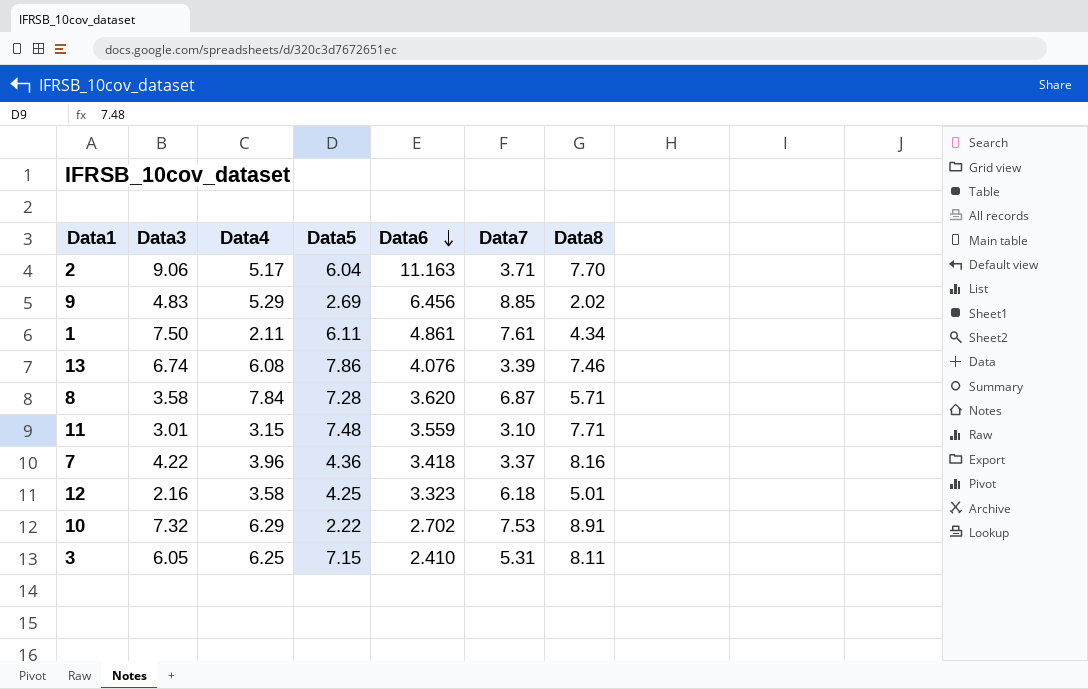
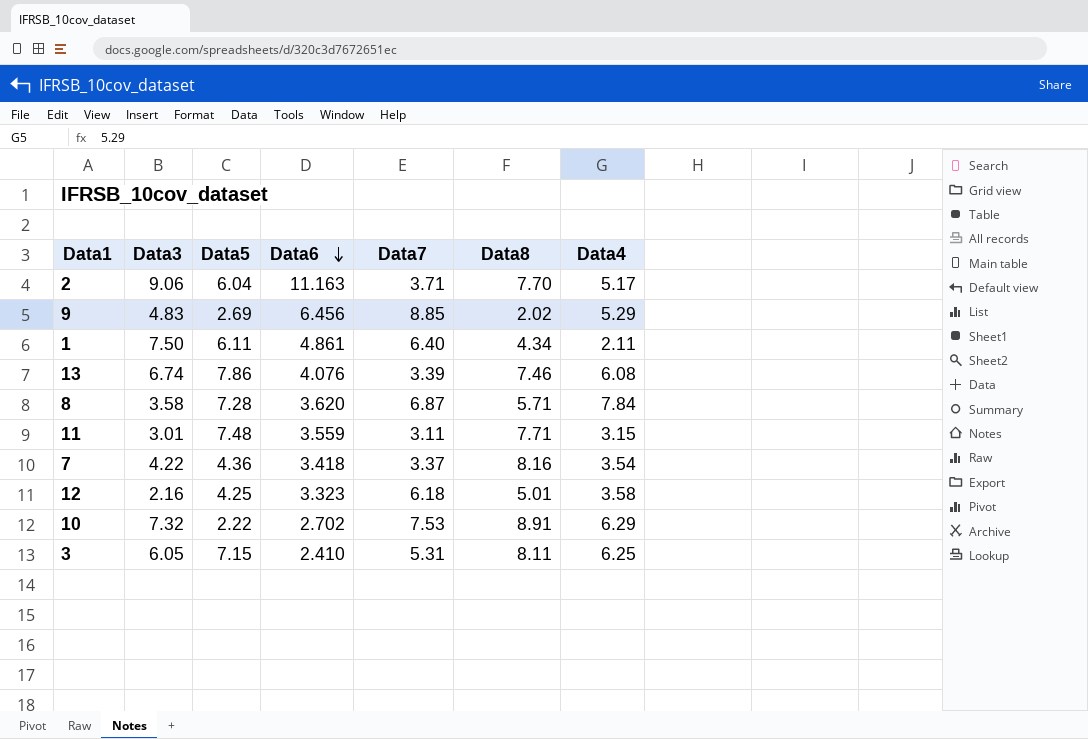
column Data4 | position: 3 -> 7
1 | Data7: 7.61 -> 6.40
11 | Data7: 3.10 -> 3.11
7 | Data4: 3.96 -> 3.54

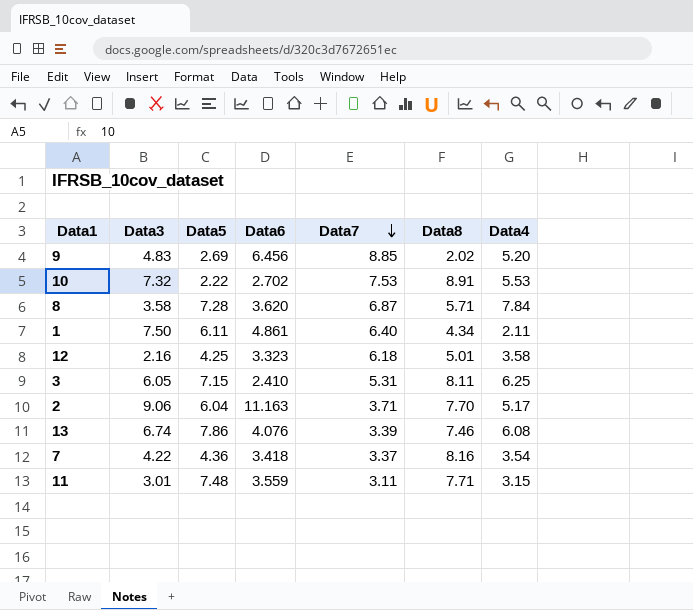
row order: Data6 descending -> Data7 descending
9 | Data4: 5.29 -> 5.20
10 | Data4: 6.29 -> 5.53

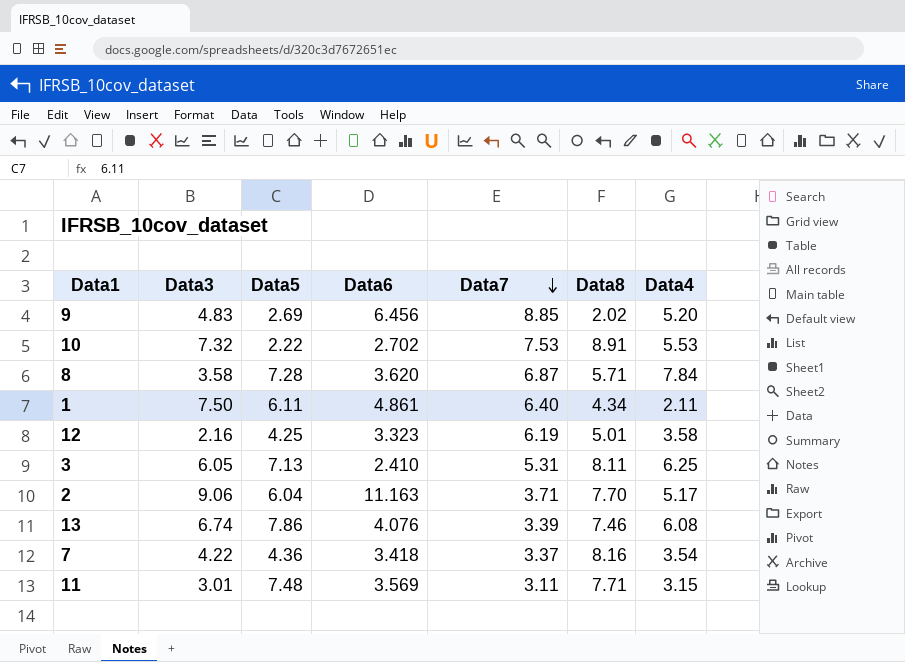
12 | Data7: 6.18 -> 6.19
3 | Data5: 7.15 -> 7.13
11 | Data6: 3.559 -> 3.569

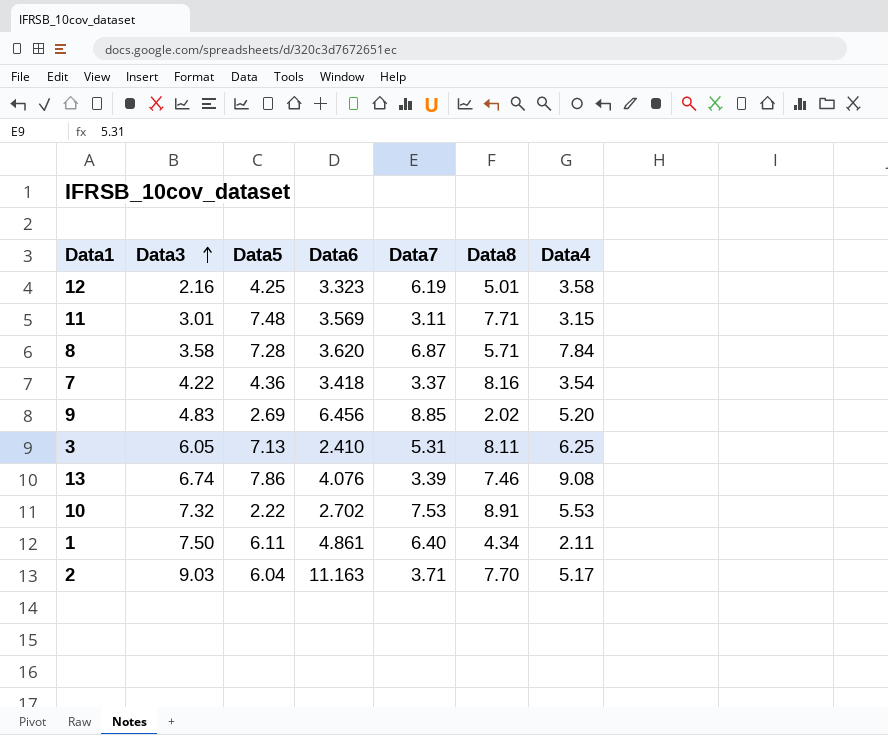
row order: Data7 descending -> Data3 ascending
13 | Data4: 6.08 -> 9.08
2 | Data3: 9.06 -> 9.03

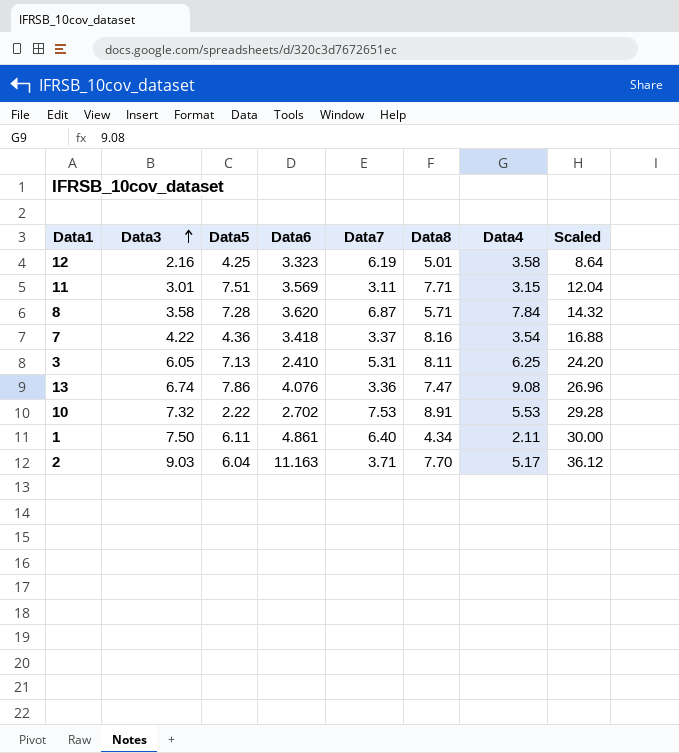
column Scaled | formula: none -> [Data3] * 4
row 9: 4.83 | 2.69 | 6.456 | 8.85 | 2.02 | 5.20 -> none
11 | Data5: 7.48 -> 7.51
13 | Data7: 3.39 -> 3.36
13 | Data8: 7.46 -> 7.47

